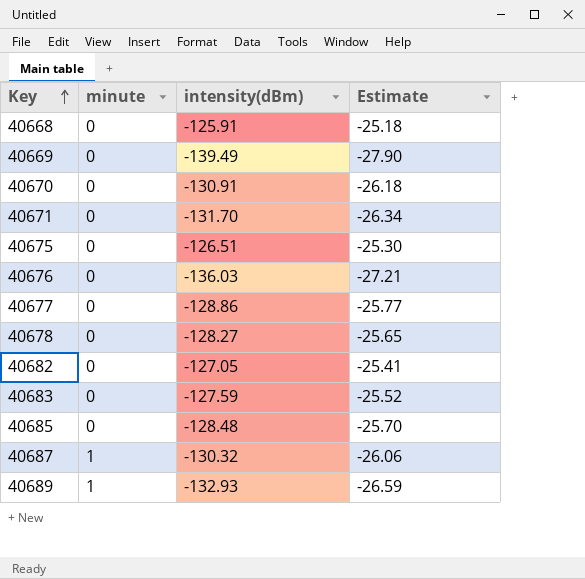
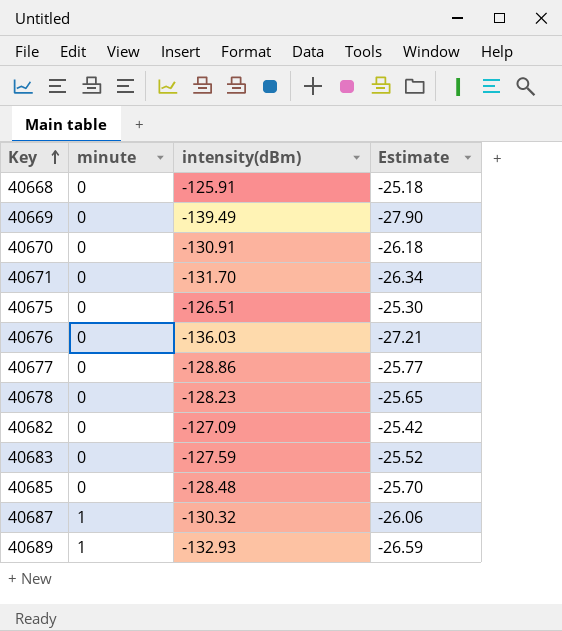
40678 | intensity(dBm): -128.27 -> -128.23
40682 | intensity(dBm): -127.05 -> -127.09
40682 | Estimate: -25.41 -> -25.42

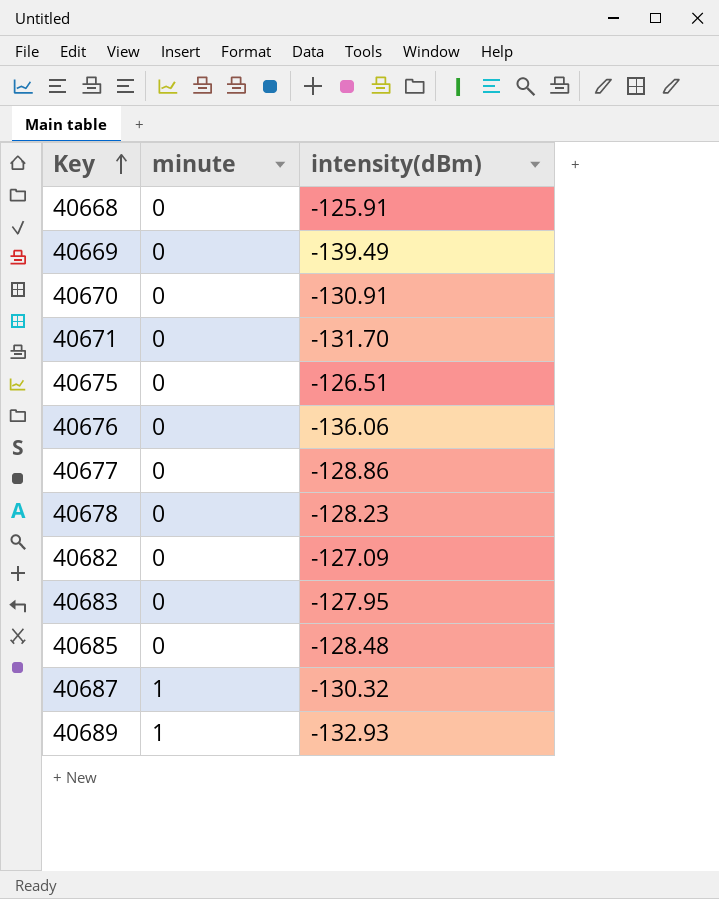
column Estimate | formula: [intensity(dBm)] * 0.2 -> none
40676 | intensity(dBm): -136.03 -> -136.06
40683 | intensity(dBm): -127.59 -> -127.95

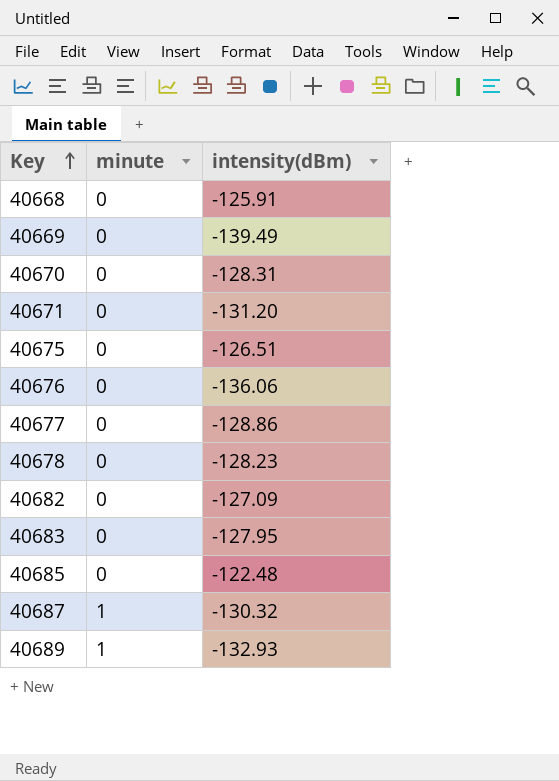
40670 | intensity(dBm): -130.91 -> -128.31
40671 | intensity(dBm): -131.70 -> -131.20
40685 | intensity(dBm): -128.48 -> -122.48

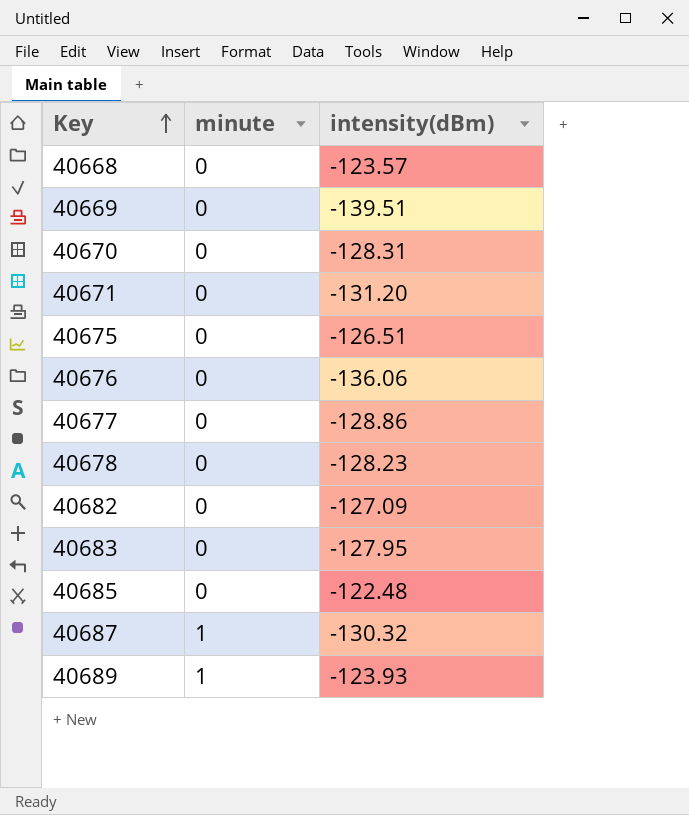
40668 | intensity(dBm): -125.91 -> -123.57
40669 | intensity(dBm): -139.49 -> -139.51
40689 | intensity(dBm): -132.93 -> -123.93

